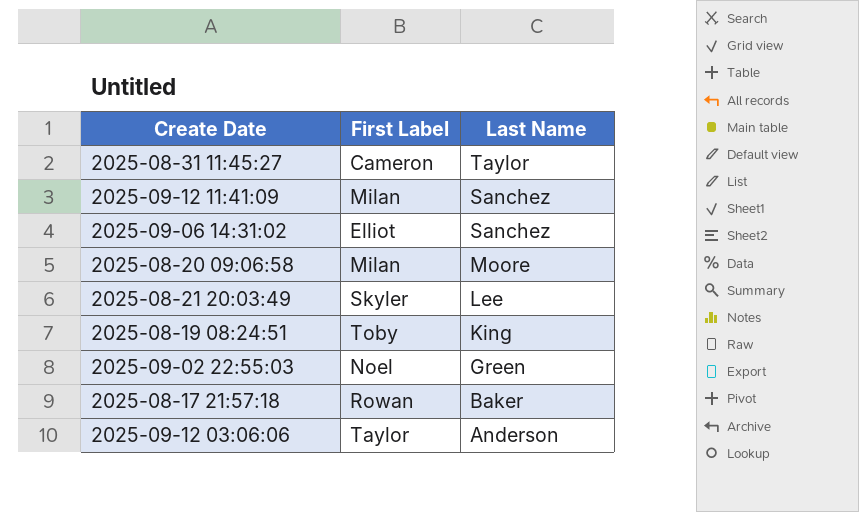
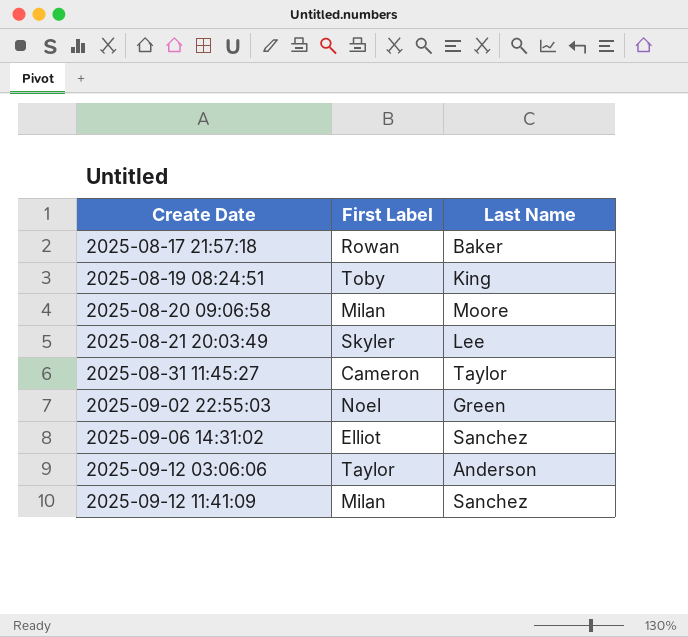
row order: Last Name descending -> Create Date ascending

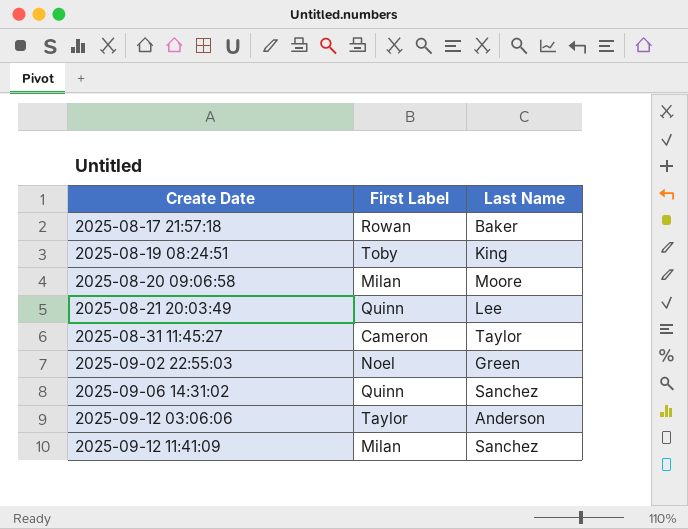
2025-08-21 20:03:49 | First Label: Skyler -> Quinn
2025-09-06 14:31:02 | First Label: Elliot -> Quinn

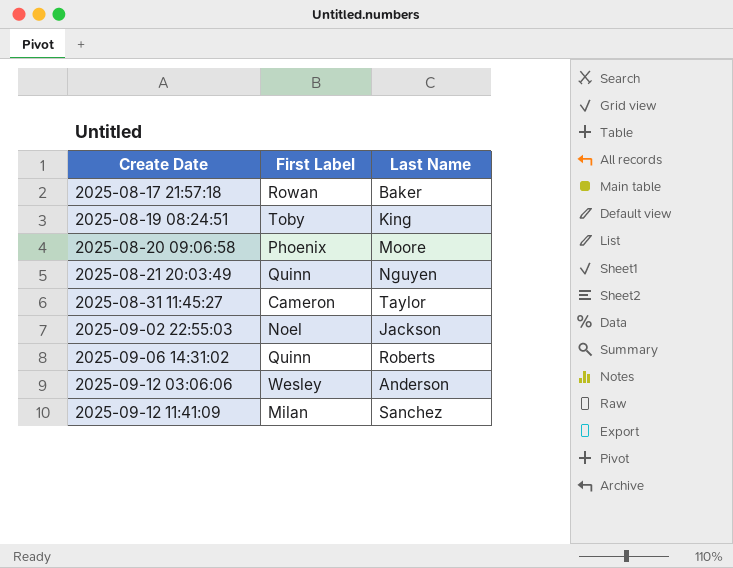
2025-08-20 09:06:58 | First Label: Milan -> Phoenix
2025-08-21 20:03:49 | Last Name: Lee -> Nguyen
2025-09-02 22:55:03 | Last Name: Green -> Jackson
2025-09-06 14:31:02 | Last Name: Sanchez -> Roberts
2025-09-12 03:06:06 | First Label: Taylor -> Wesley

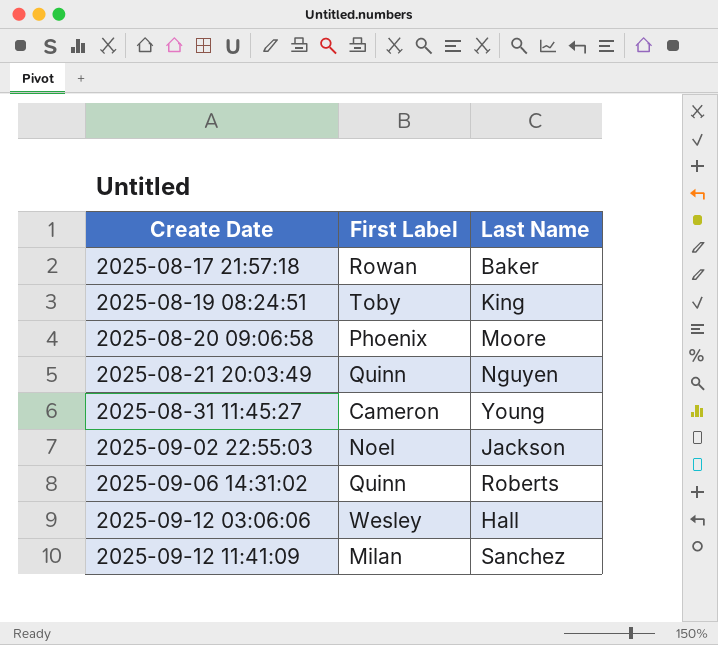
2025-08-31 11:45:27 | Last Name: Taylor -> Young
2025-09-12 03:06:06 | Last Name: Anderson -> Hall

